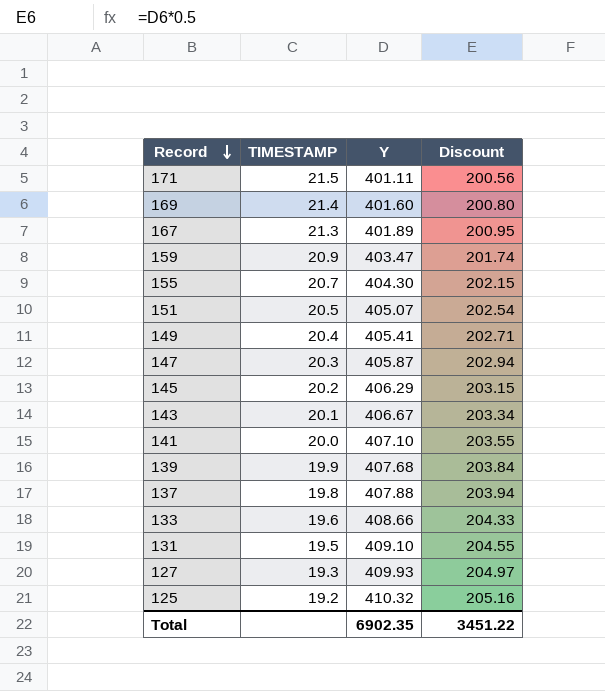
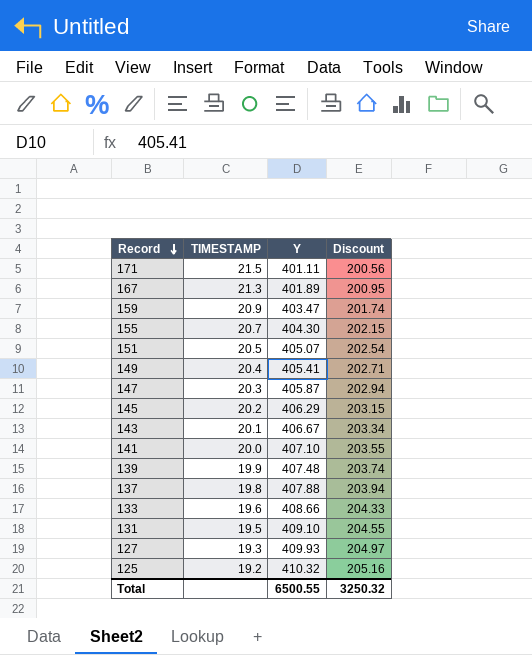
row 169: 21.4 | 401.60 | 200.80 -> none
139 | Y: 407.68 -> 407.48
139 | Discount: 203.84 -> 203.74
Total | Y: 6902.35 -> 6500.55
Total | Discount: 3451.22 -> 3250.32

